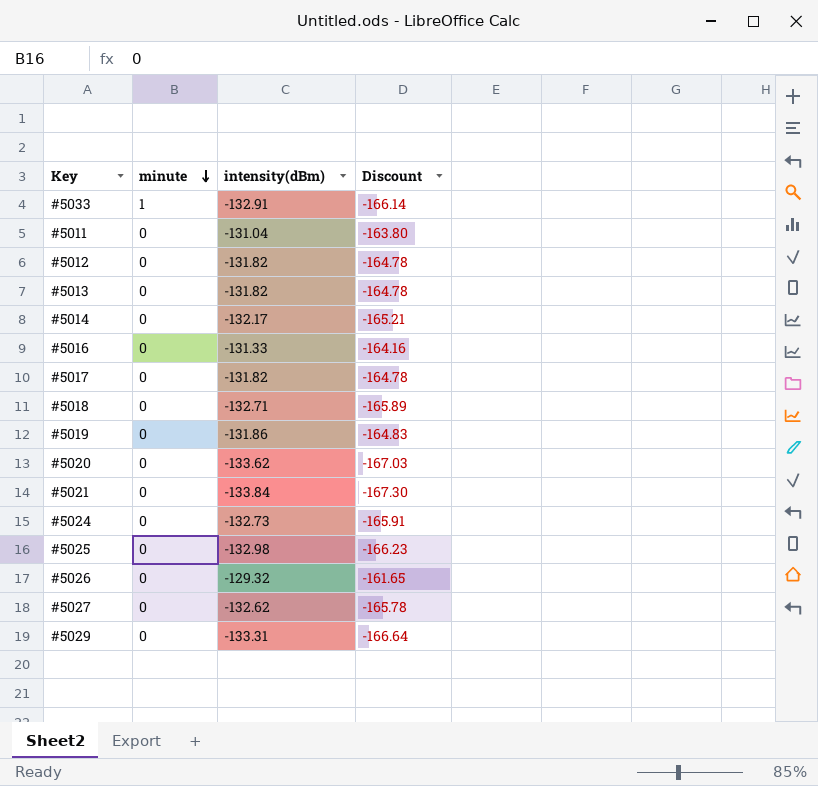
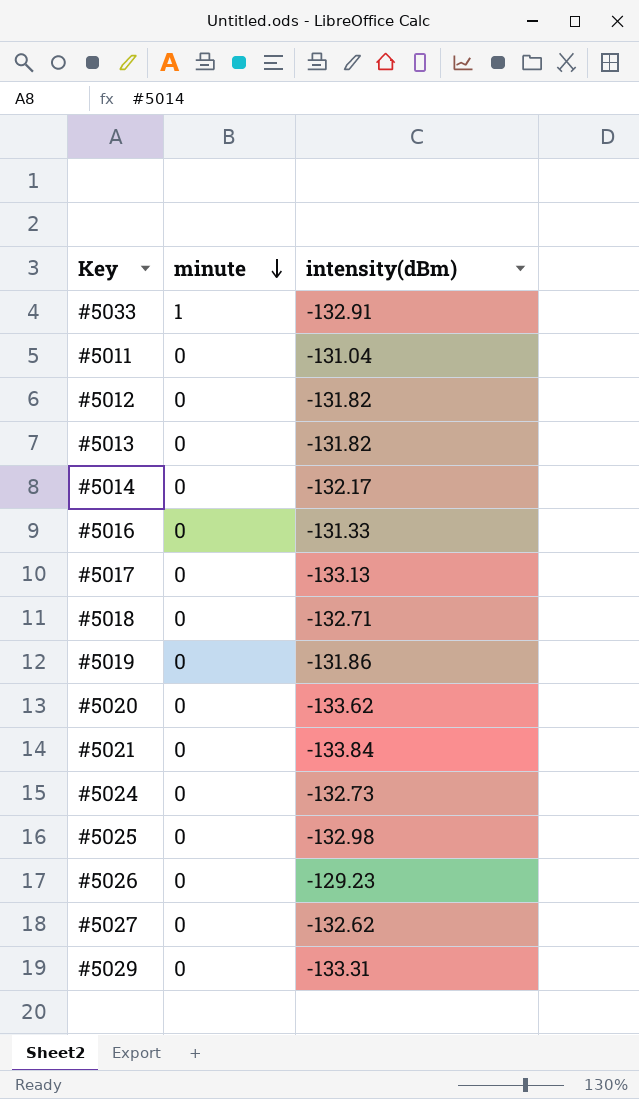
column Discount | formula: [intensity(dBm)] * 1.25 -> none
#5017 | intensity(dBm): -131.82 -> -133.13
#5026 | intensity(dBm): -129.32 -> -129.23

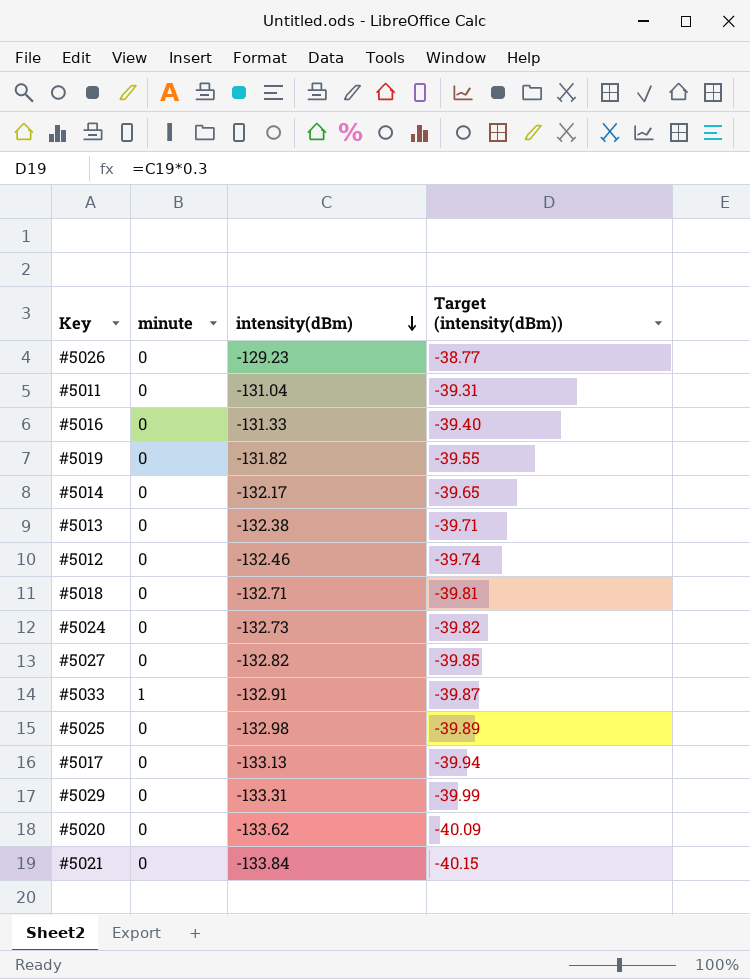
row order: minute descending -> intensity(dBm) descending
column Target (intensity(dBm)) | formula: none -> [intensity(dBm)] * 0.3
#5019 | intensity(dBm): -131.86 -> -131.82
#5013 | intensity(dBm): -131.82 -> -132.38
#5012 | intensity(dBm): -131.82 -> -132.46
#5027 | intensity(dBm): -132.62 -> -132.82

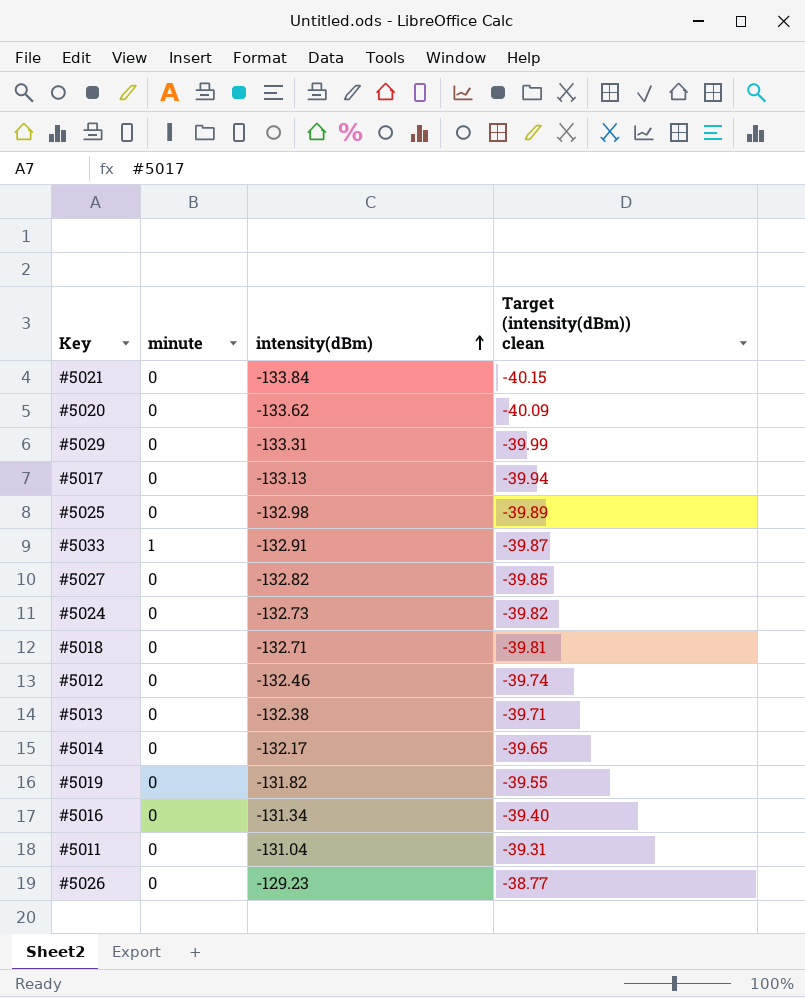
row order: intensity(dBm) descending -> intensity(dBm) ascending
column name: Target (intensity(dBm)) -> Target (intensity(dBm)) clean
#5016 | intensity(dBm): -131.33 -> -131.34

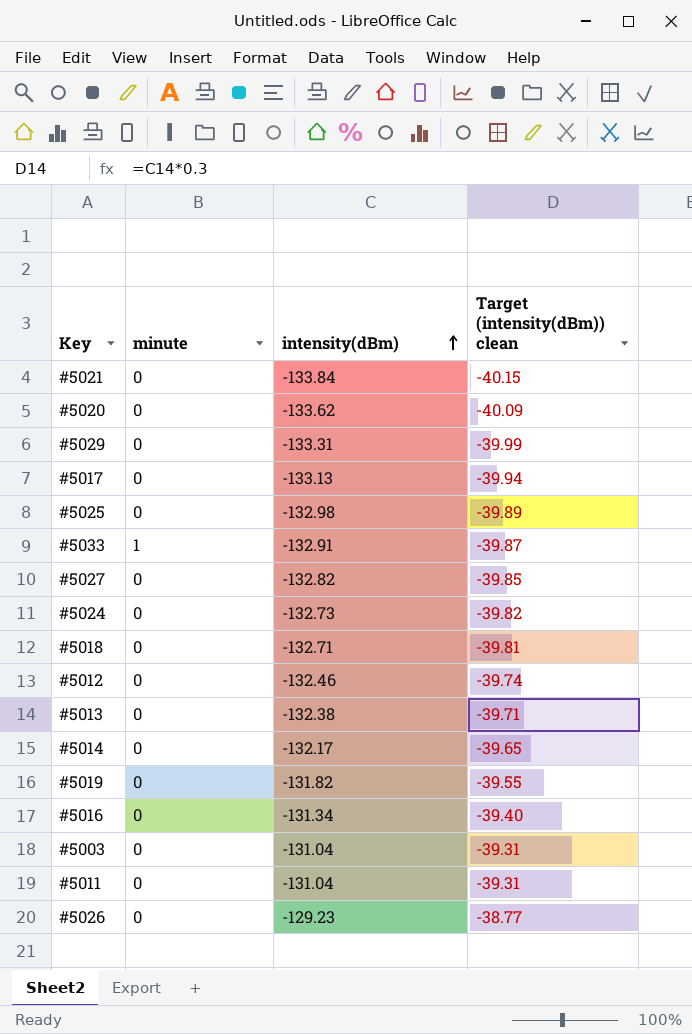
row #5003: none -> 0 | -131.04 | -39.31

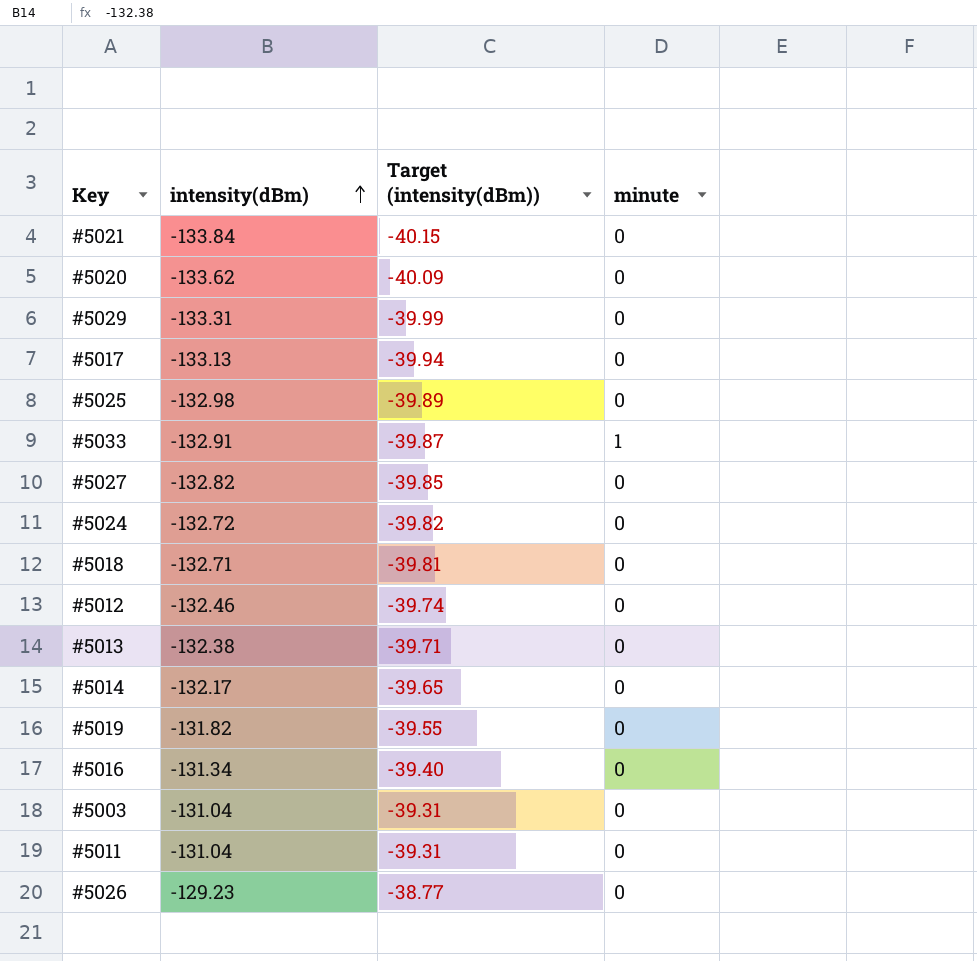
column name: Target (intensity(dBm)) clean -> Target (intensity(dBm))
column minute | position: 2 -> 4
#5024 | intensity(dBm): -132.73 -> -132.72

